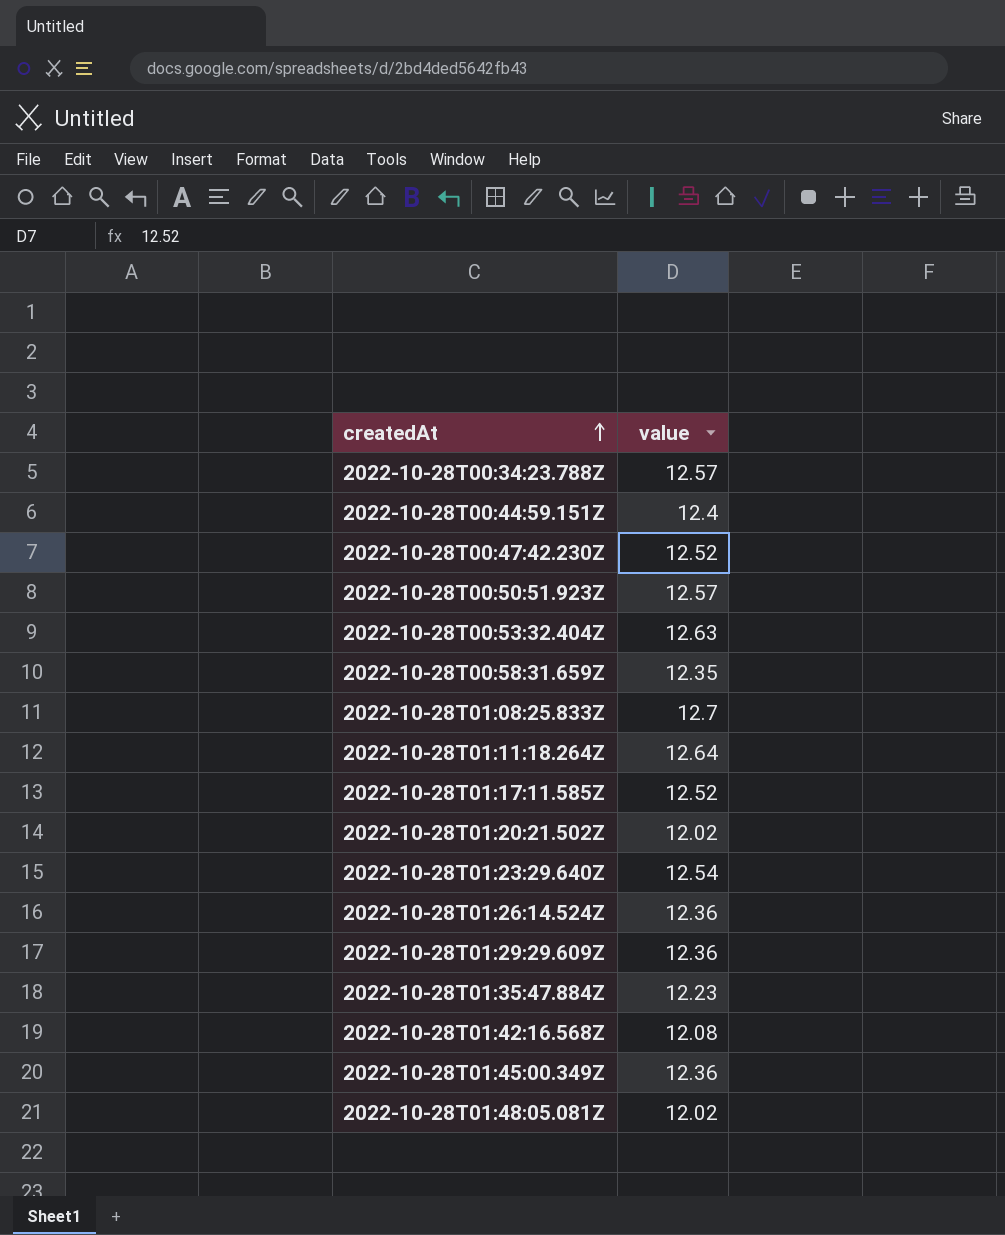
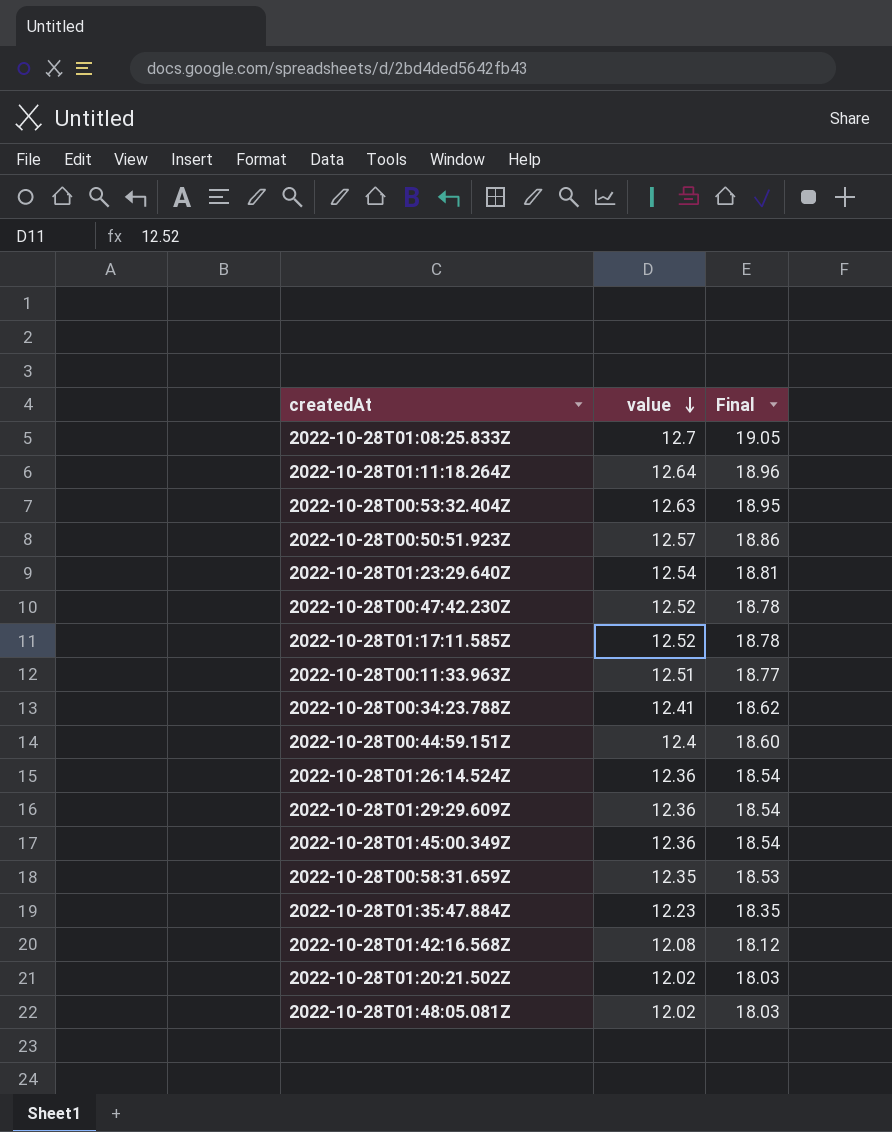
row order: createdAt ascending -> value descending
column Final | formula: none -> [value] * 1.5
row 2022-10-28T00:11:33.963Z: none -> 12.51 | 18.77
2022-10-28T00:34:23.788Z | value: 12.57 -> 12.41

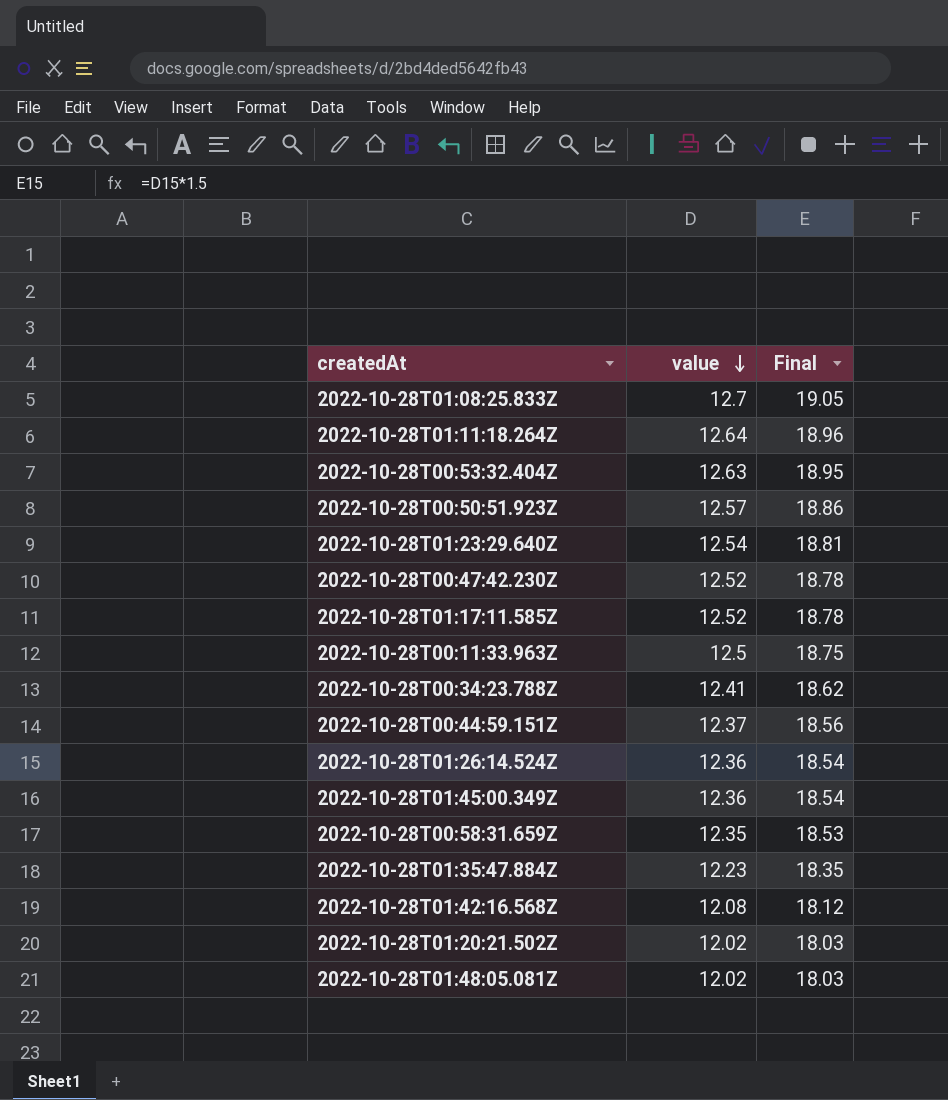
row 2022-10-28T01:29:29.609Z: 12.36 | 18.54 -> none
2022-10-28T00:11:33.963Z | value: 12.51 -> 12.5
2022-10-28T00:11:33.963Z | Final: 18.77 -> 18.75
2022-10-28T00:44:59.151Z | value: 12.4 -> 12.37
2022-10-28T00:44:59.151Z | Final: 18.60 -> 18.56

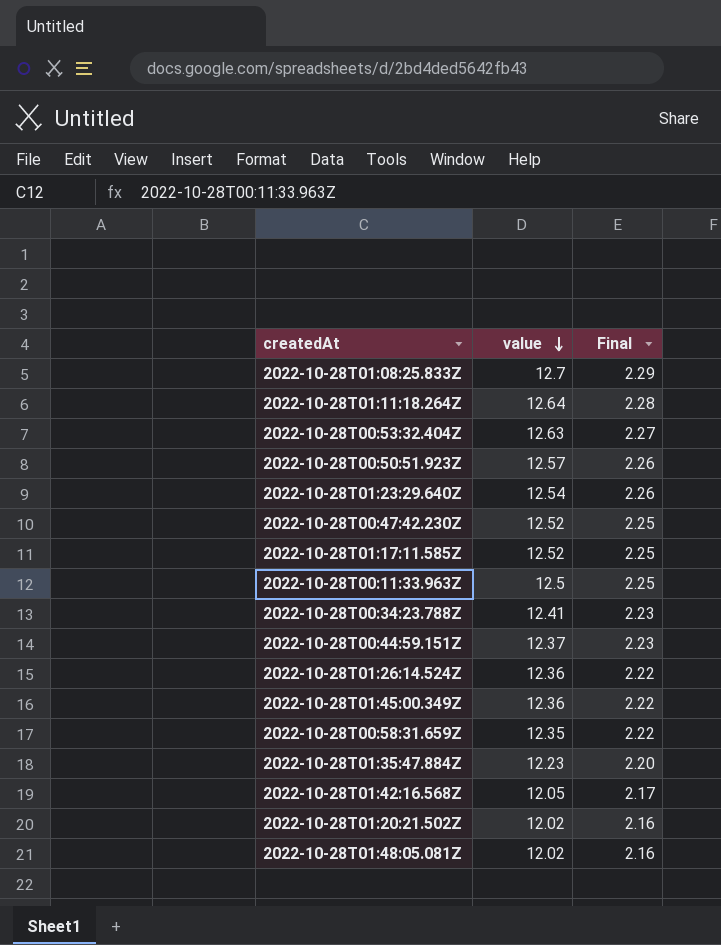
column Final | formula: [value] * 1.5 -> [value] * 0.18
2022-10-28T01:42:16.568Z | value: 12.08 -> 12.05

